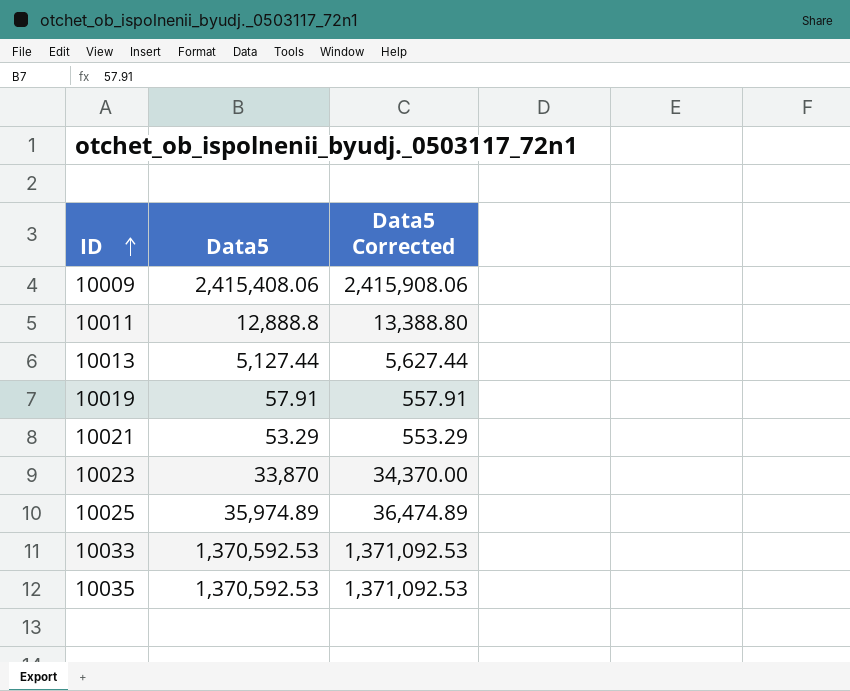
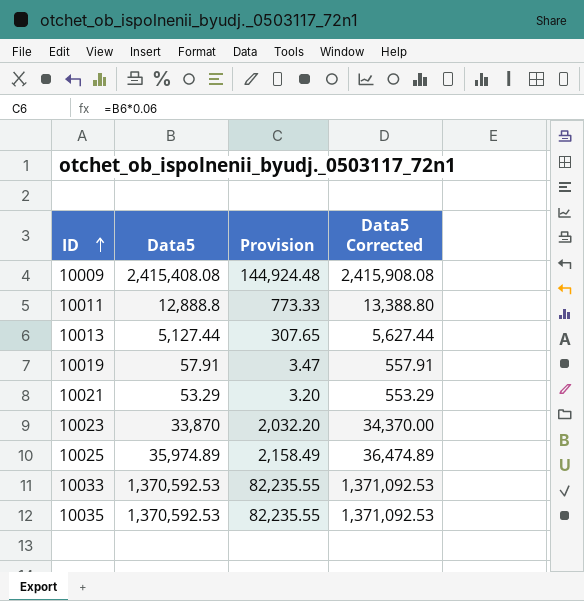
column Provision | formula: none -> [Data5] * 0.06
10009 | Data5: 2,415,408.06 -> 2,415,408.08
10009 | Data5 Corrected: 2,415,908.06 -> 2,415,908.08

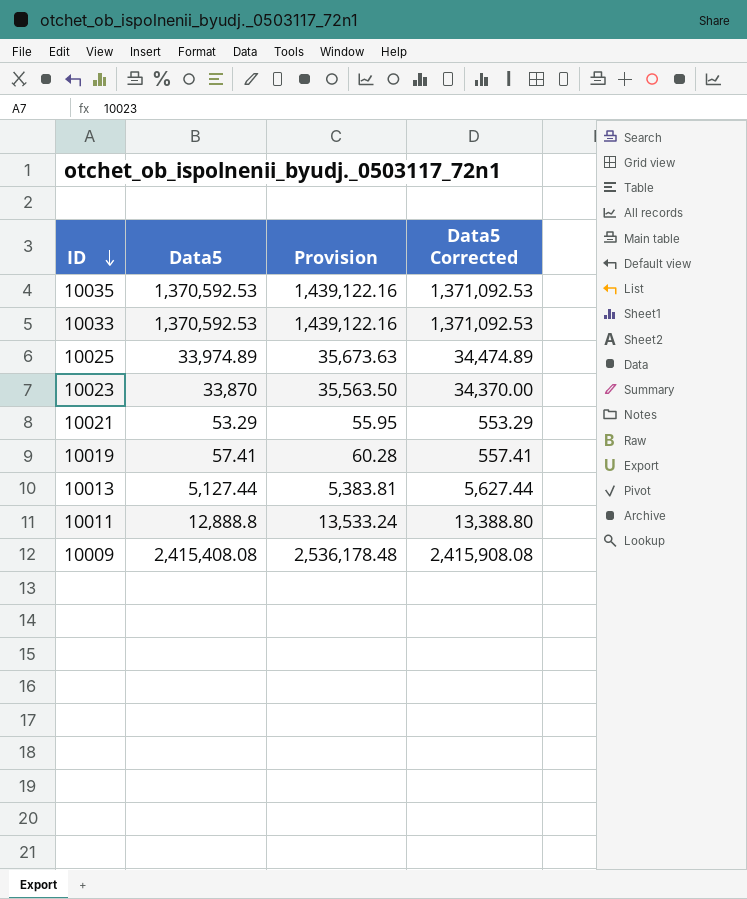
row order: ID ascending -> ID descending
column Provision | formula: [Data5] * 0.06 -> [Data5] * 1.05
10025 | Data5: 35,974.89 -> 33,974.89
10025 | Data5 Corrected: 36,474.89 -> 34,474.89
10019 | Data5: 57.91 -> 57.41
10019 | Data5 Corrected: 557.91 -> 557.41

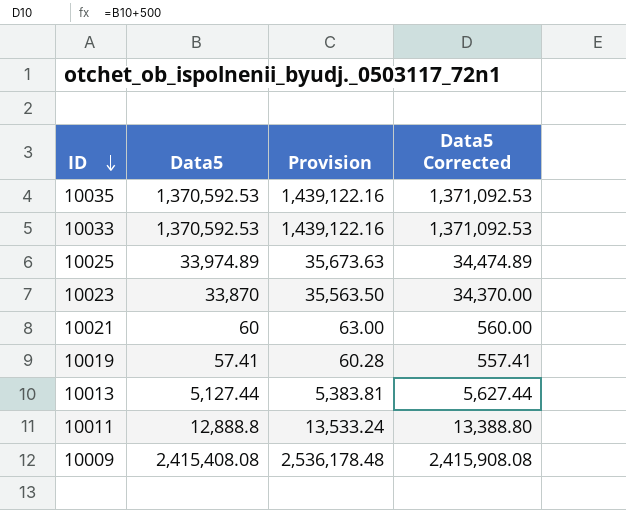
10021 | Data5: 53.29 -> 60
10021 | Provision: 55.95 -> 63.00
10021 | Data5 Corrected: 553.29 -> 560.00

